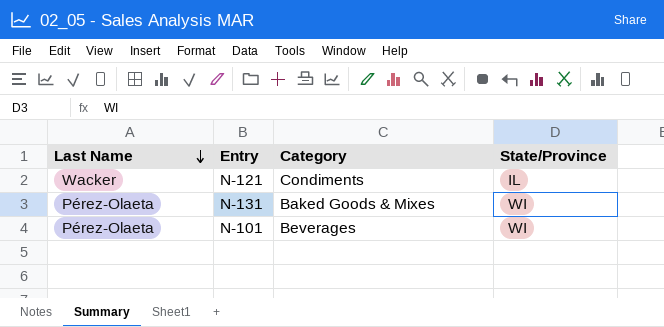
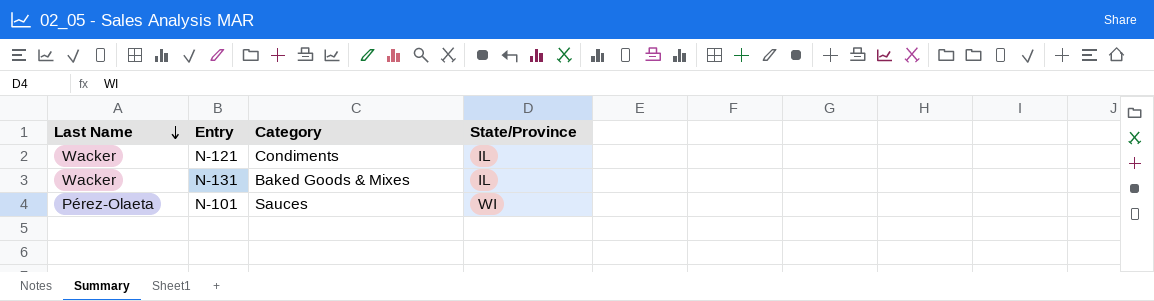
N-131 | Last Name: Pérez-Olaeta -> Wacker
N-131 | State/Province: WI -> IL
N-101 | Category: Beverages -> Sauces

